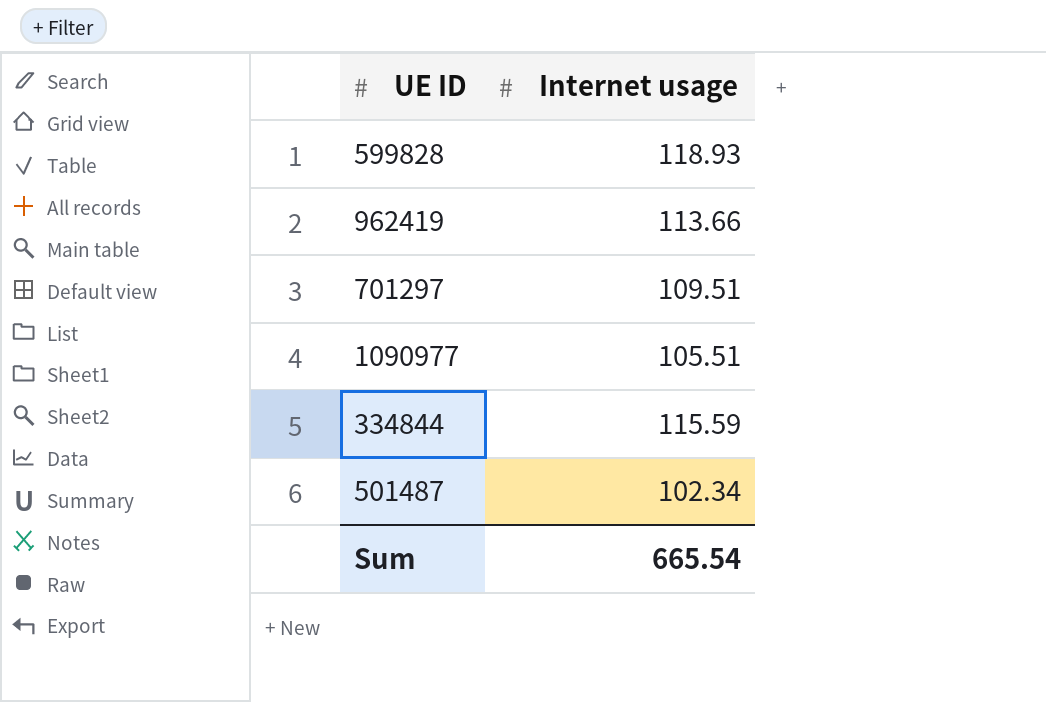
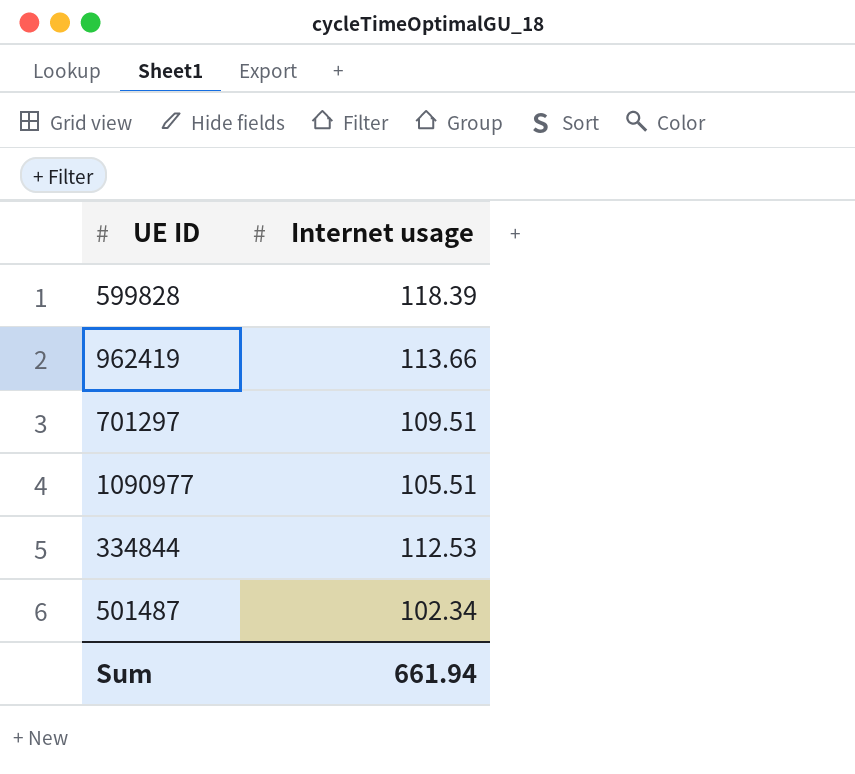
599828 | Internet usage: 118.93 -> 118.39
334844 | Internet usage: 115.59 -> 112.53
Sum | Internet usage: 665.54 -> 661.94

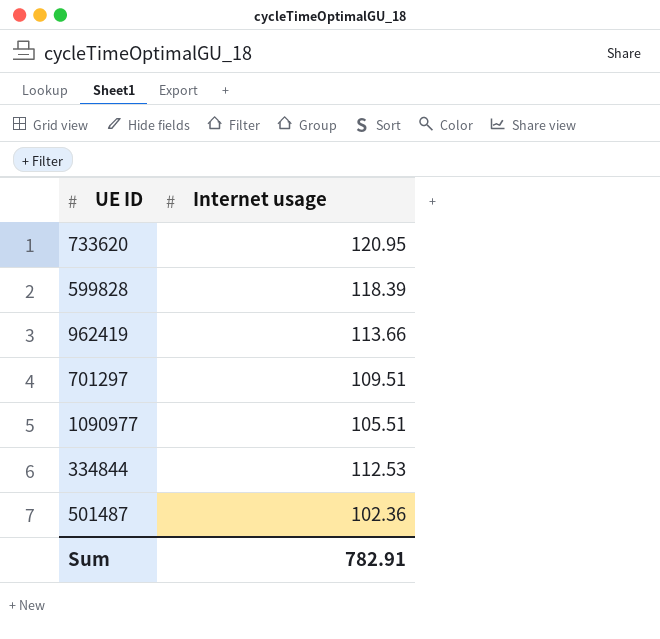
row 733620: none -> 120.95
501487 | Internet usage: 102.34 -> 102.36
Sum | Internet usage: 661.94 -> 782.91

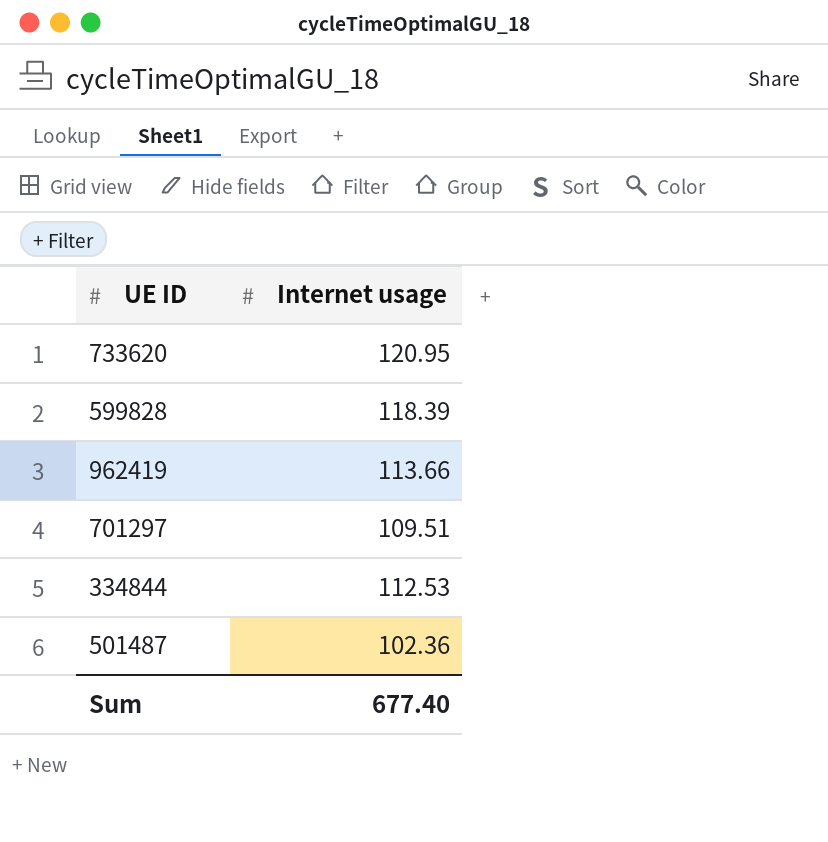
row 1090977: 105.51 -> none
Sum | Internet usage: 782.91 -> 677.40

